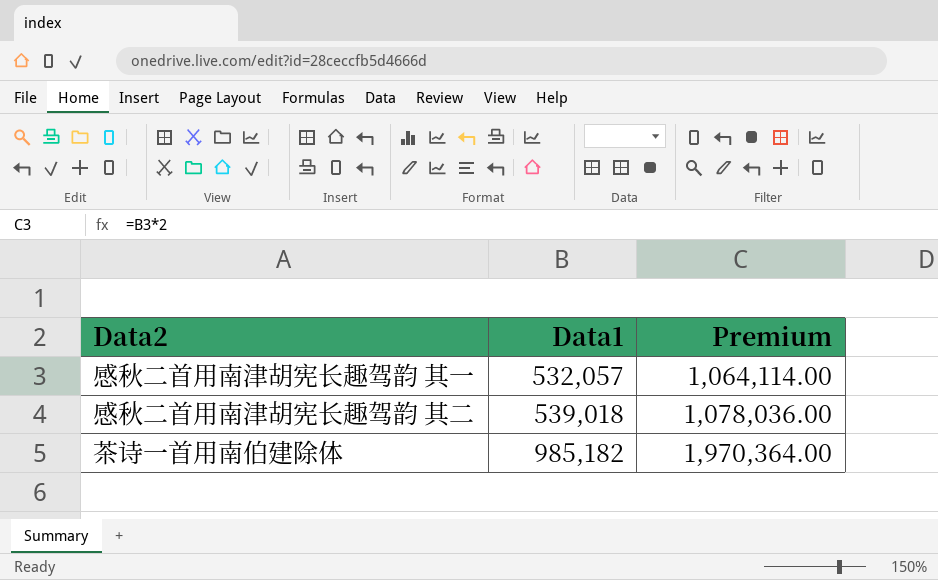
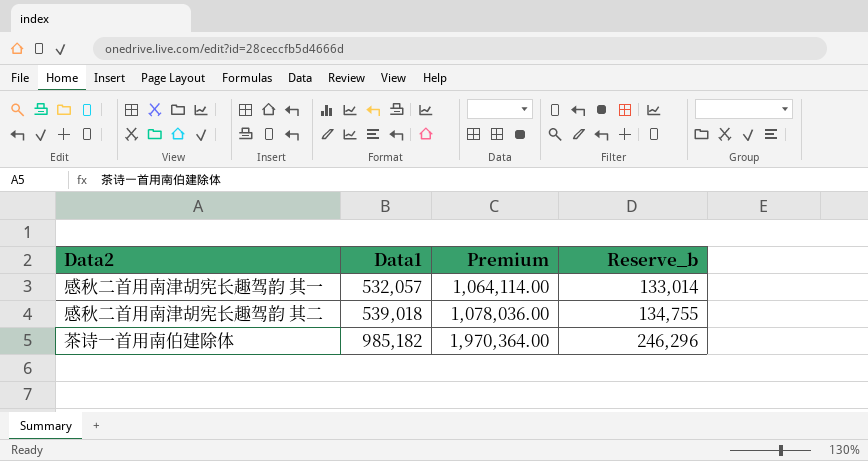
column Reserve_b | formula: none -> [Data1] * 0.25

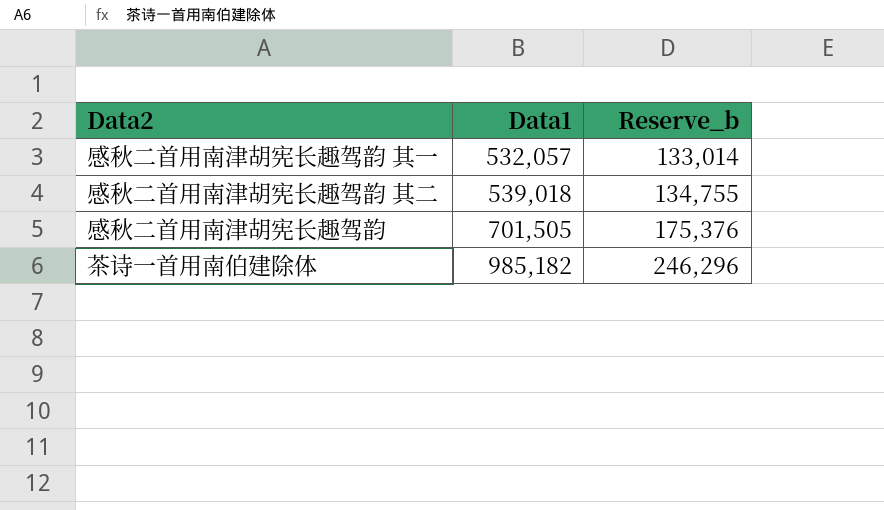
column Premium | formula: [Data1] * 2 -> none
row 感秋二首用南津胡宪长趣驾韵: none -> 701,505 | 175,376

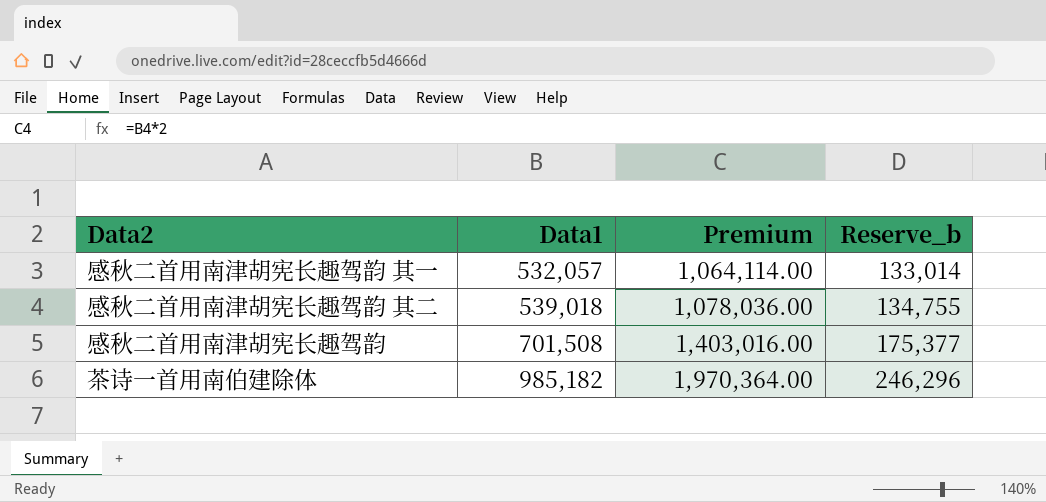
column Premium | formula: none -> [Data1] * 2
感秋二首用南津胡宪长趣驾韵 | Data1: 701,505 -> 701,508
感秋二首用南津胡宪长趣驾韵 | Reserve_b: 175,376 -> 175,377

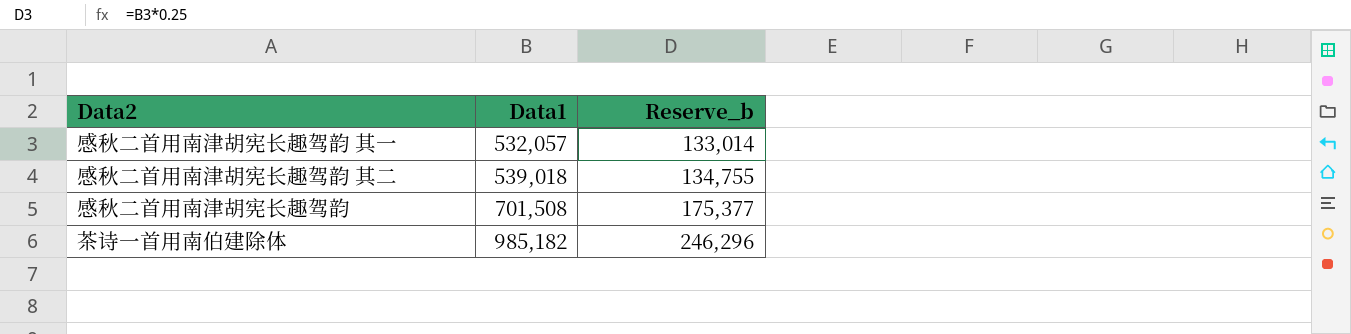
column Premium | formula: [Data1] * 2 -> none

